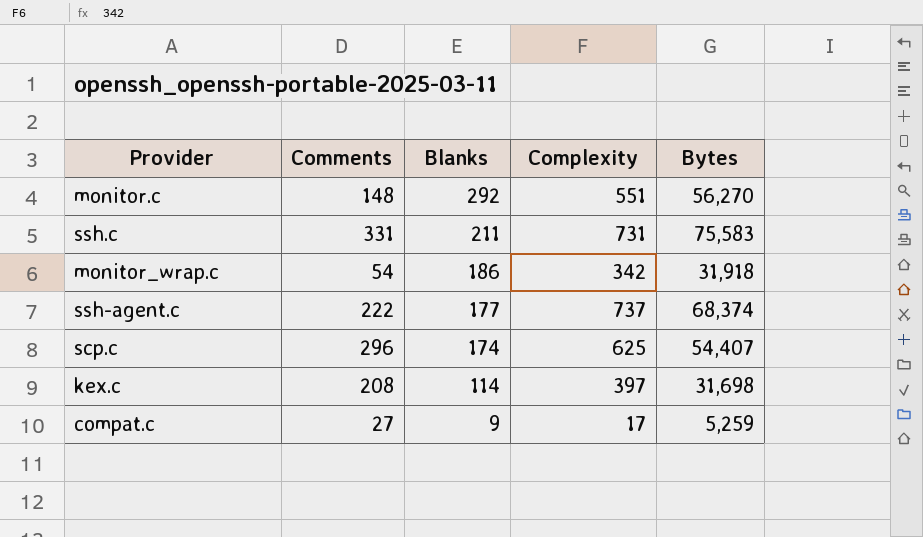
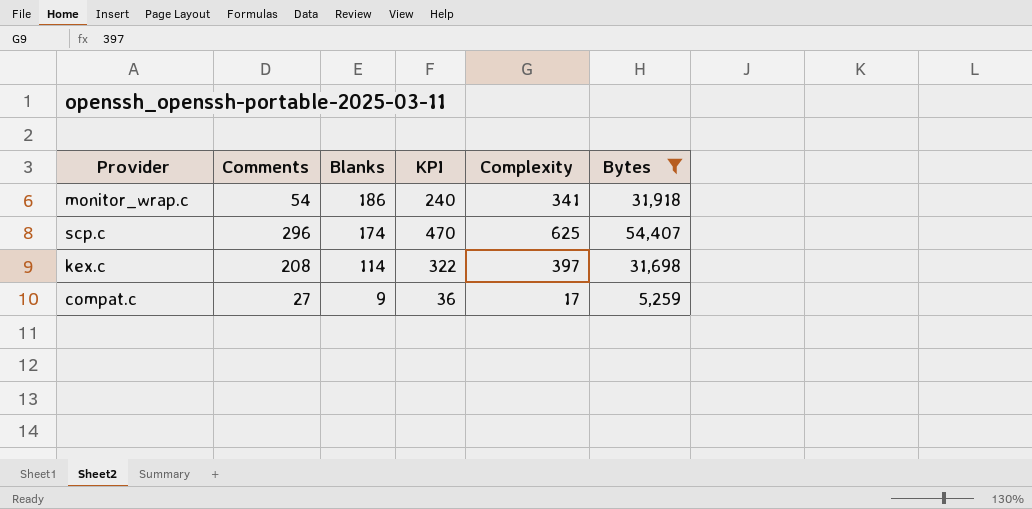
filter: none -> Bytes <= 54,407
column KPI | formula: none -> [Comments] + [Blanks]
monitor_wrap.c | Complexity: 342 -> 341

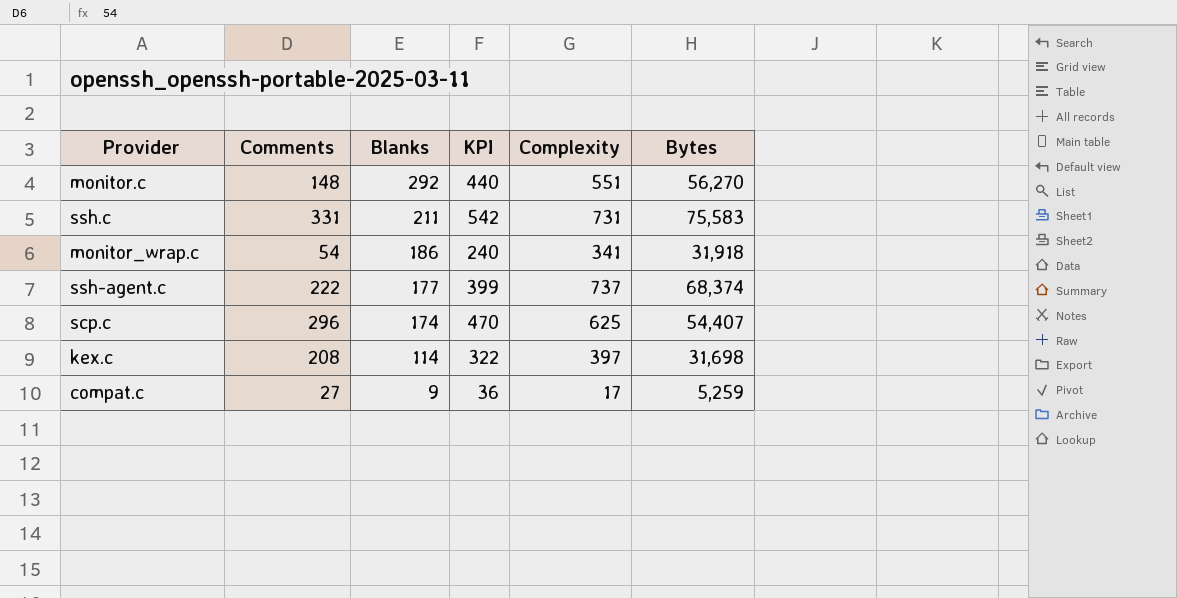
filter: Bytes <= 54,407 -> none

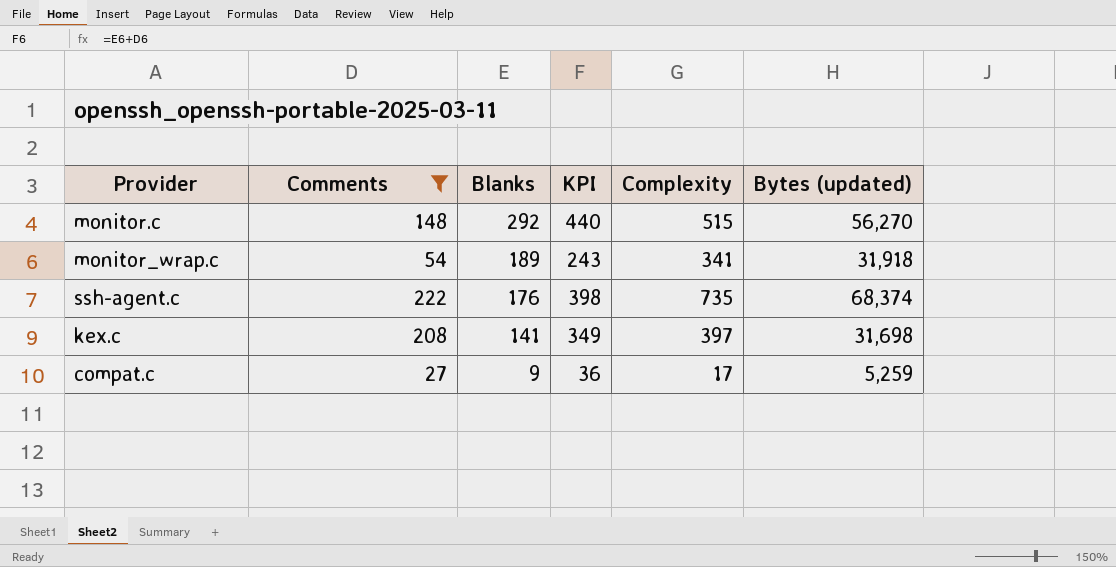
filter: none -> Comments <= 222
column name: Bytes -> Bytes (updated)
monitor.c | Complexity: 551 -> 515
monitor_wrap.c | Blanks: 186 -> 189
monitor_wrap.c | KPI: 240 -> 243
ssh-agent.c | Blanks: 177 -> 176
ssh-agent.c | KPI: 399 -> 398
ssh-agent.c | Complexity: 737 -> 735
kex.c | Blanks: 114 -> 141
kex.c | KPI: 322 -> 349

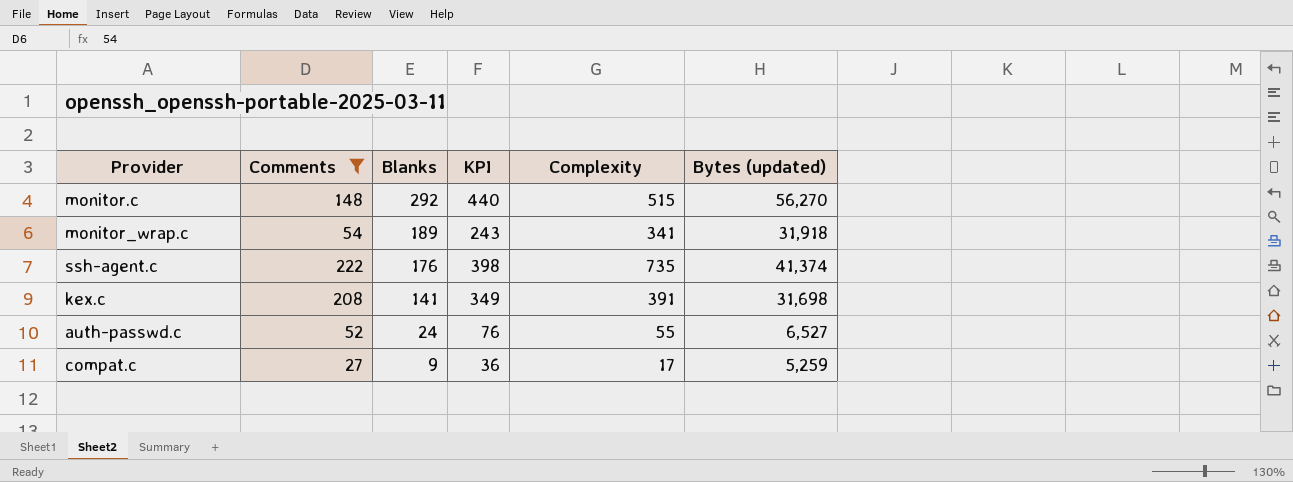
ssh-agent.c | Bytes (updated): 68,374 -> 41,374
kex.c | Complexity: 397 -> 391
row auth-passwd.c: none -> 52 | 24 | 76 | 55 | 6,527

